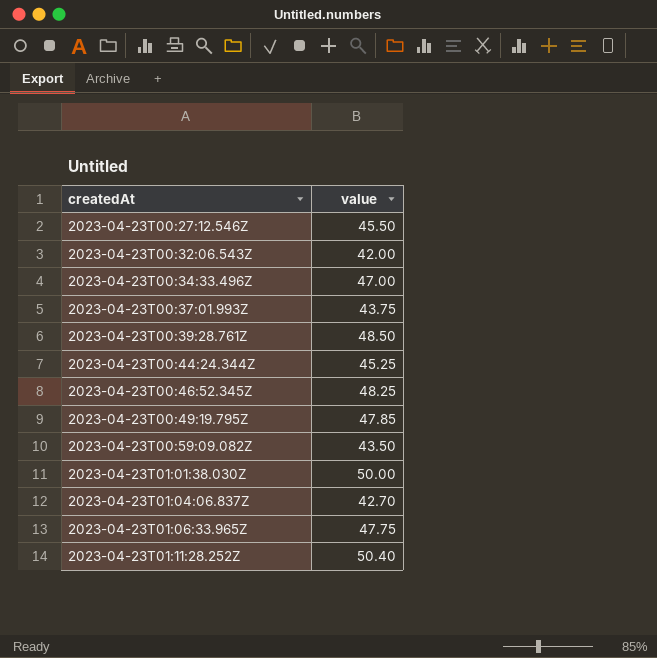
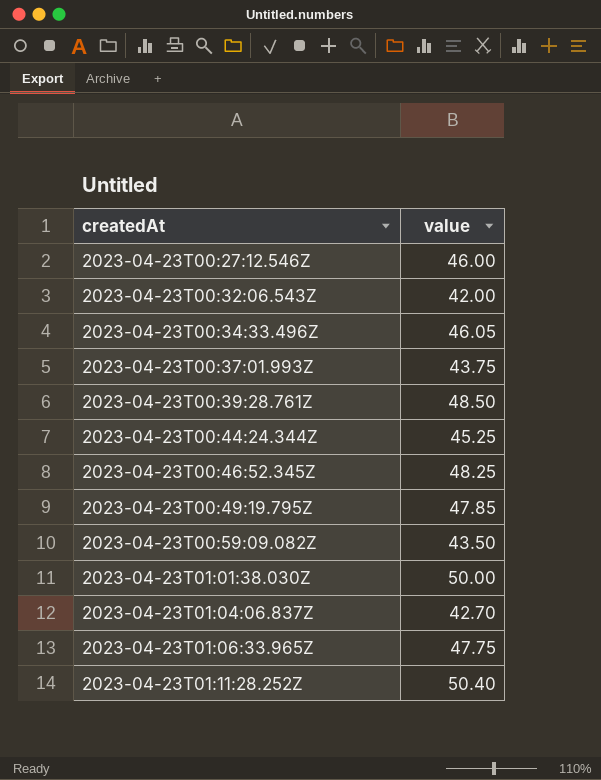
2023-04-23T00:27:12.546Z | value: 45.50 -> 46.00
2023-04-23T00:34:33.496Z | value: 47.00 -> 46.05

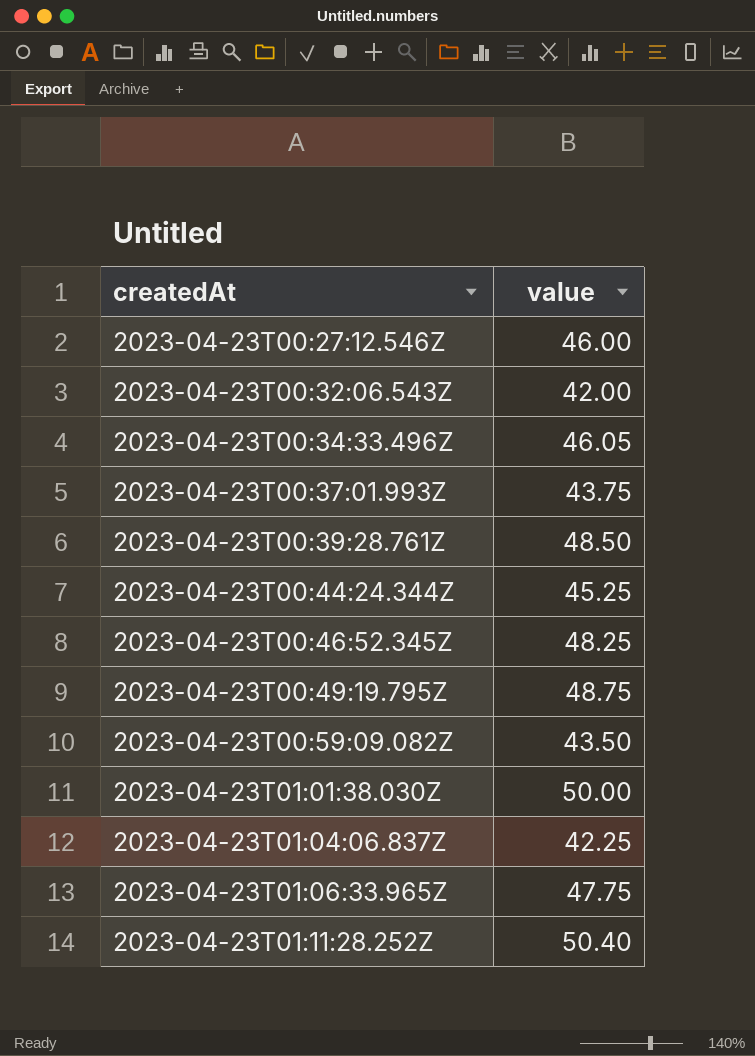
2023-04-23T00:49:19.795Z | value: 47.85 -> 48.75
2023-04-23T01:04:06.837Z | value: 42.70 -> 42.25

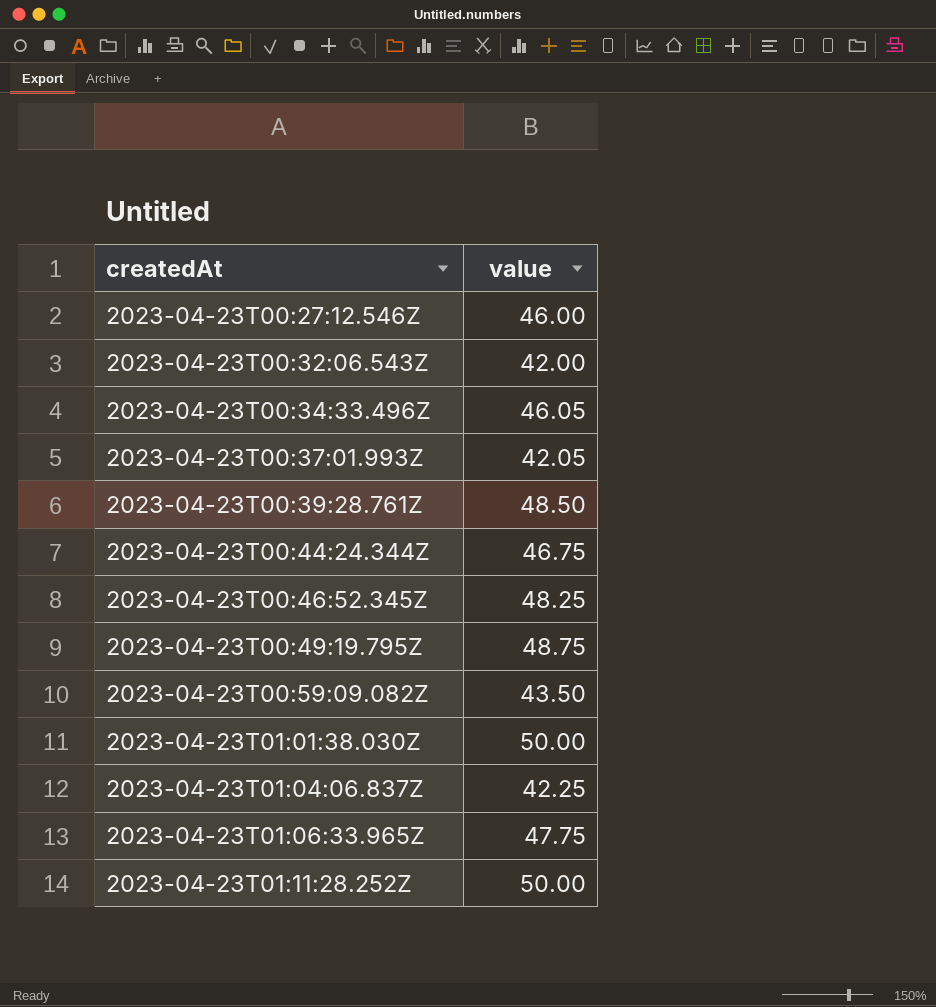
2023-04-23T00:37:01.993Z | value: 43.75 -> 42.05
2023-04-23T00:44:24.344Z | value: 45.25 -> 46.75
2023-04-23T01:11:28.252Z | value: 50.40 -> 50.00

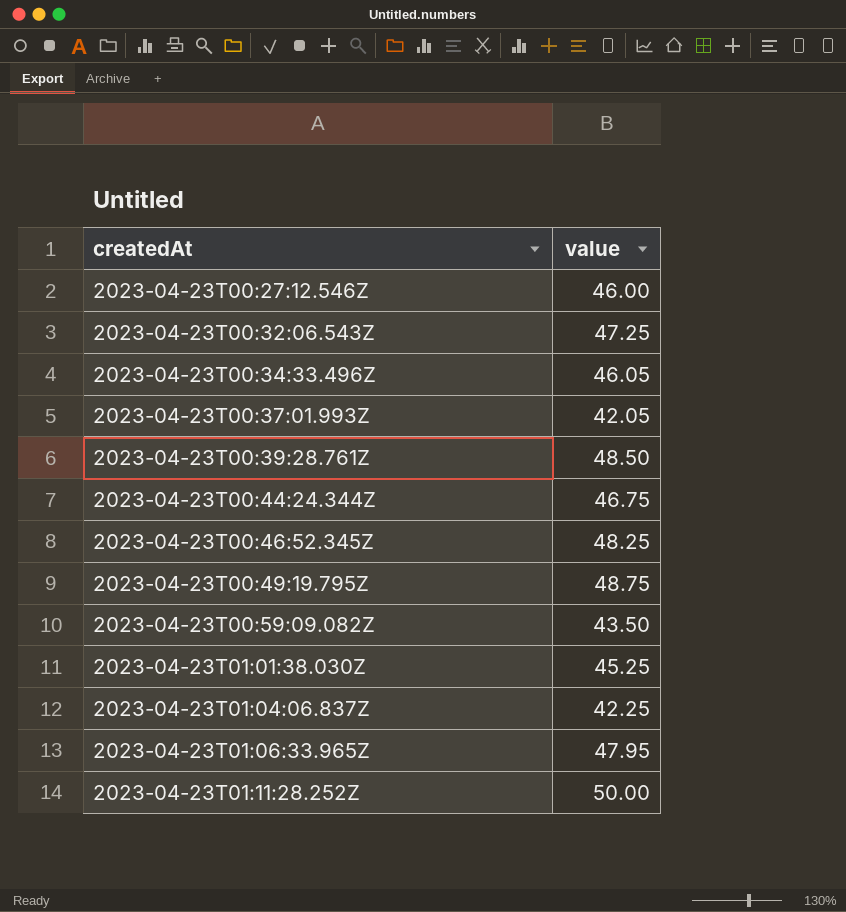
2023-04-23T00:32:06.543Z | value: 42.00 -> 47.25
2023-04-23T01:01:38.030Z | value: 50.00 -> 45.25
2023-04-23T01:06:33.965Z | value: 47.75 -> 47.95

